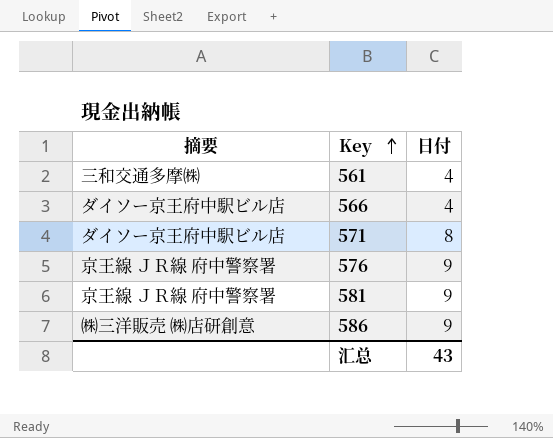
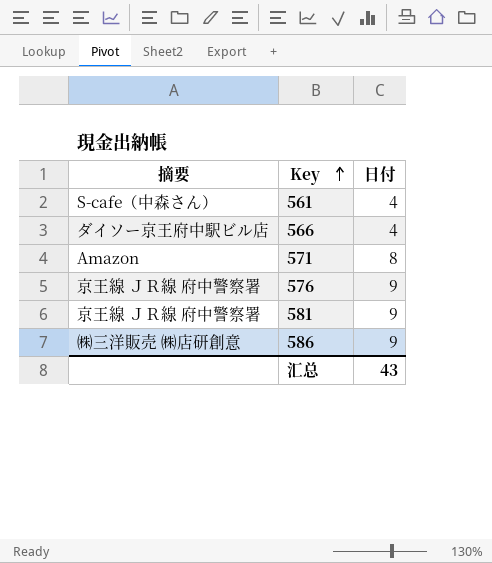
561 | 摘要: 三和交通多摩㈱ -> S-cafe（中森さん）
571 | 摘要: ダイソー京王府中駅ビル店 -> Amazon

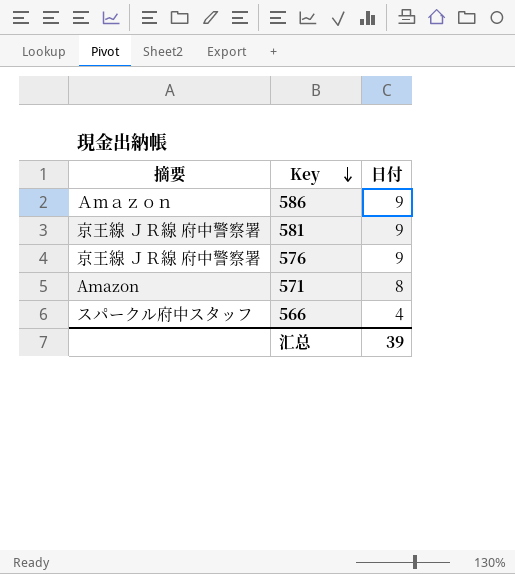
row order: Key ascending -> Key descending
row 561: S-cafe（中森さん） | 4 -> none
586 | 摘要: ㈱三洋販売 ㈱店研創意 -> Ａｍａｚｏｎ
566 | 摘要: ダイソー京王府中駅ビル店 -> スパークル府中スタッフ
汇总 | 日付: 43 -> 39

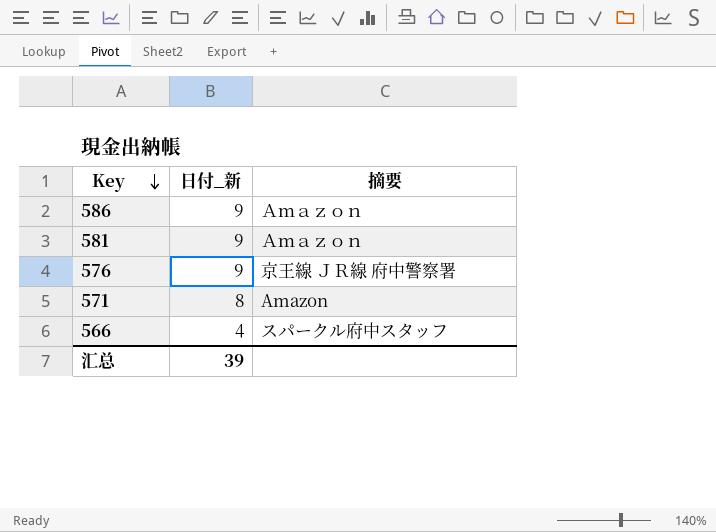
column name: 日付 -> 日付_新
column 摘要 | position: 1 -> 3
581 | 摘要: 京王線 ＪＲ線 府中警察署 -> Ａｍａｚｏｎ

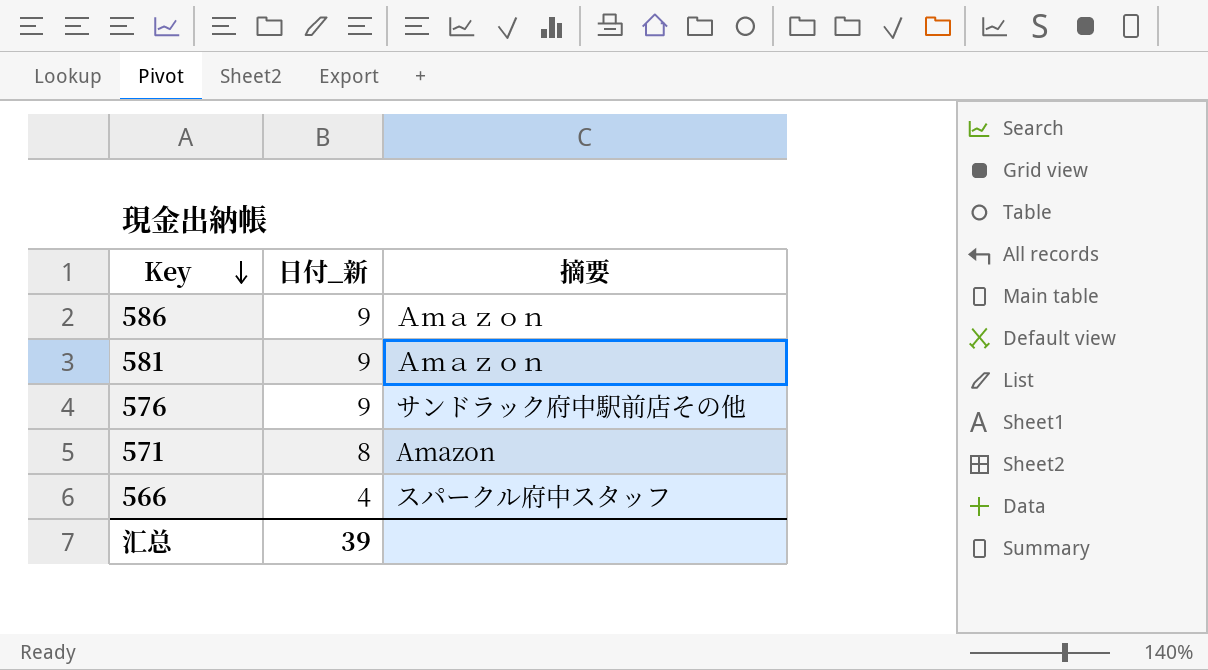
576 | 摘要: 京王線 ＪＲ線 府中警察署 -> サンドラック府中駅前店その他

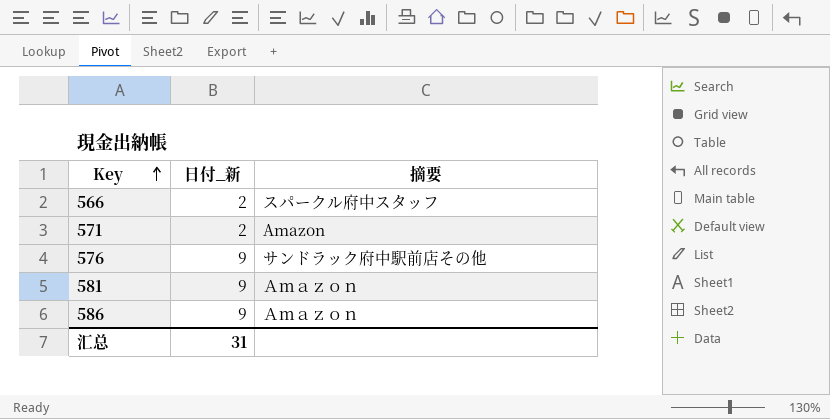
row order: Key descending -> Key ascending
566 | 日付_新: 4 -> 2
571 | 日付_新: 8 -> 2
汇总 | 日付_新: 39 -> 31

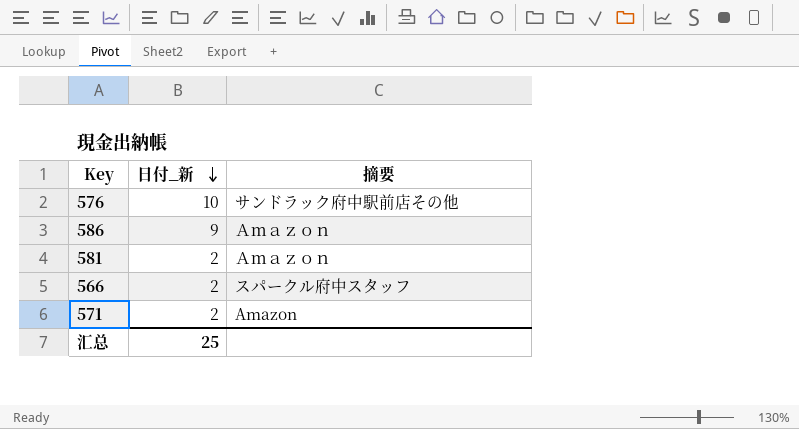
row order: Key ascending -> 日付_新 descending
576 | 日付_新: 9 -> 10
581 | 日付_新: 9 -> 2
汇总 | 日付_新: 31 -> 25

